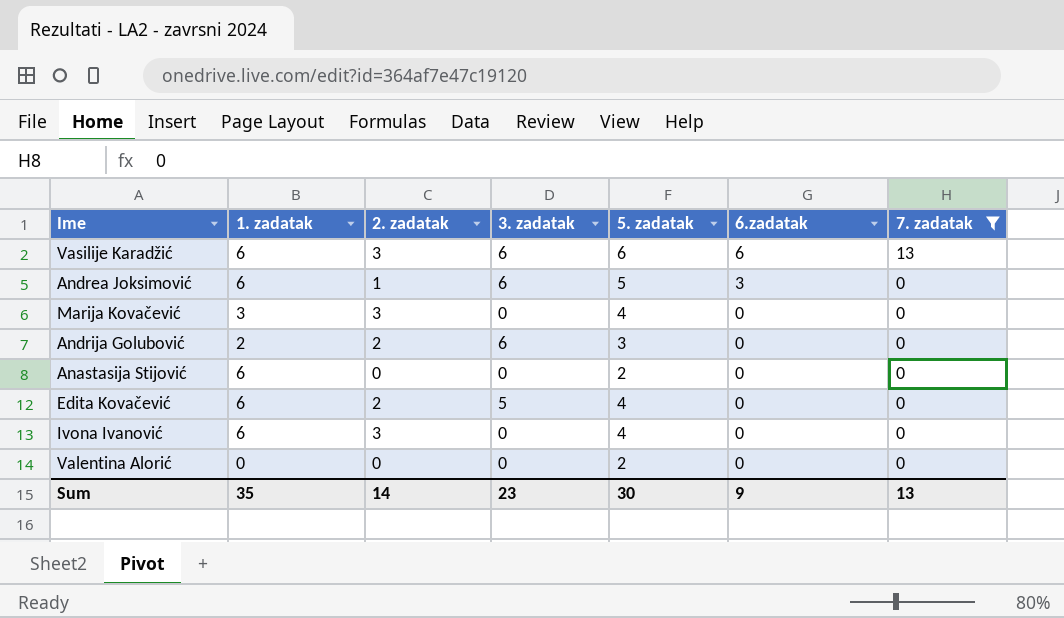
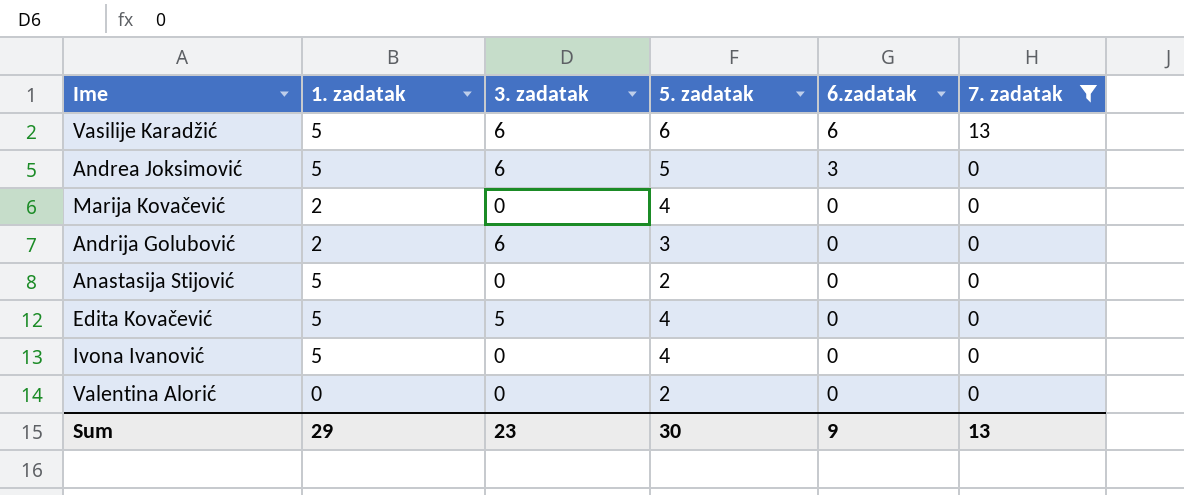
column 2. zadatak | position: 3 -> none
Vasilije Karadžić | 1. zadatak: 6 -> 5
Andrea Joksimović | 1. zadatak: 6 -> 5
Marija Kovačević | 1. zadatak: 3 -> 2
Anastasija Stijović | 1. zadatak: 6 -> 5
Edita Kovačević | 1. zadatak: 6 -> 5
Ivona Ivanović | 1. zadatak: 6 -> 5
Sum | 1. zadatak: 35 -> 29

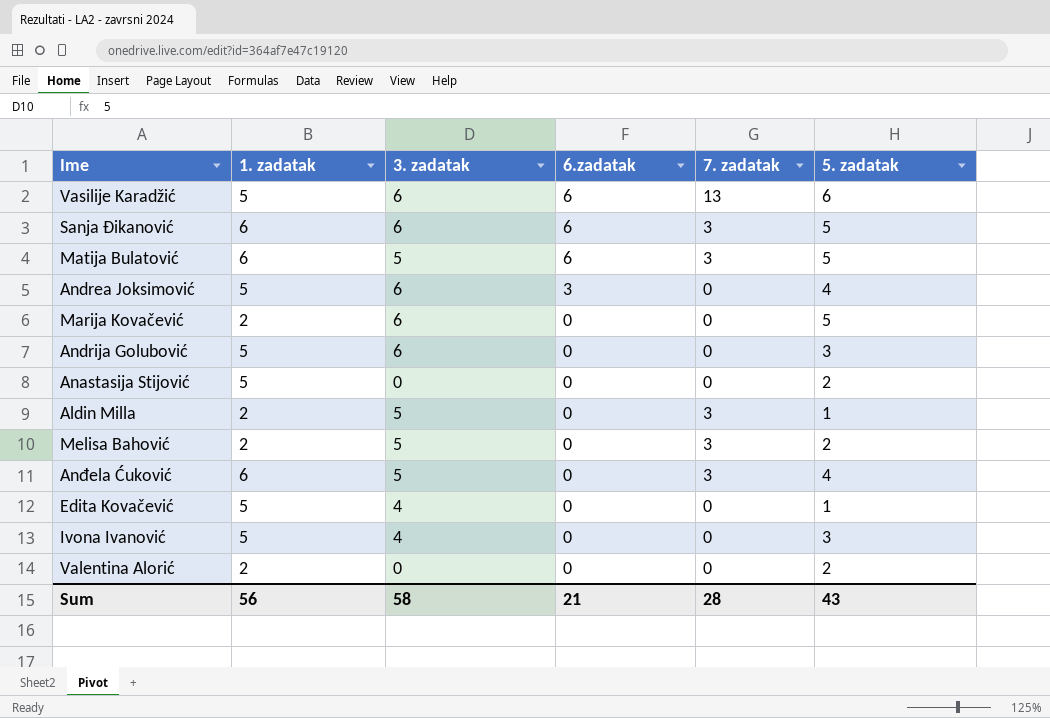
filter: 7. zadatak != 3 -> none
column 5. zadatak | position: 4 -> 6
Andrea Joksimović | 5. zadatak: 5 -> 4
Marija Kovačević | 3. zadatak: 0 -> 6
Marija Kovačević | 5. zadatak: 4 -> 5
Andrija Golubović | 1. zadatak: 2 -> 5
Edita Kovačević | 3. zadatak: 5 -> 4
Edita Kovačević | 5. zadatak: 4 -> 1
Ivona Ivanović | 3. zadatak: 0 -> 4
Ivona Ivanović | 5. zadatak: 4 -> 3
Valentina Alorić | 1. zadatak: 0 -> 2
Sum | 1. zadatak: 29 -> 56
Sum | 3. zadatak: 23 -> 58
Sum | 6.zadatak: 9 -> 21
Sum | 7. zadatak: 13 -> 28
Sum | 5. zadatak: 30 -> 43

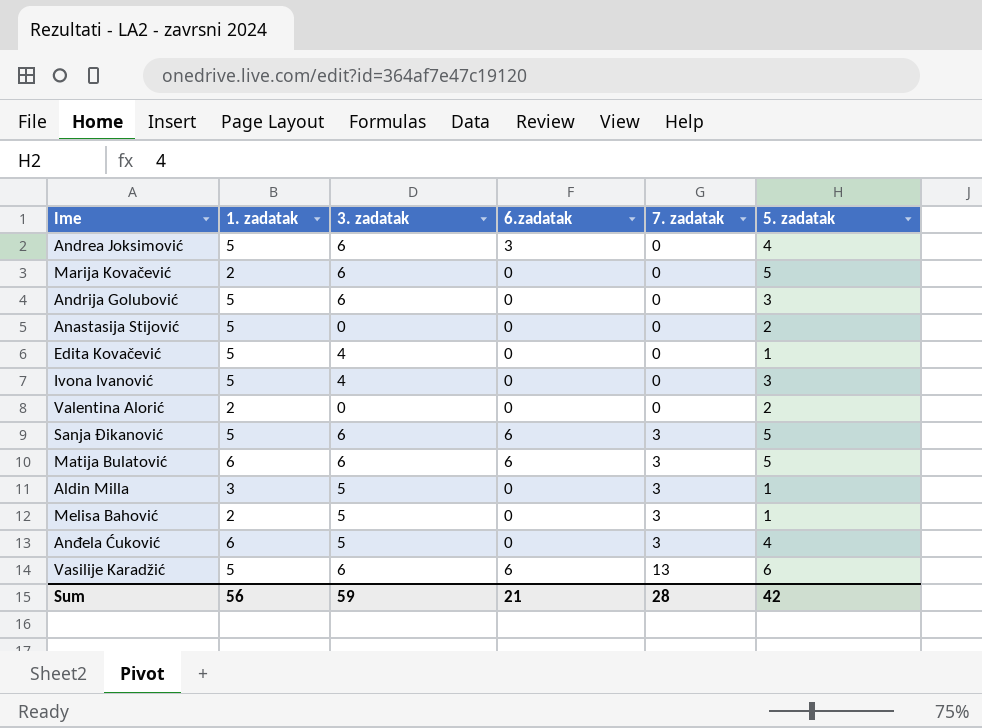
row order: 6.zadatak descending -> 7. zadatak ascending
Sanja Đikanović | 1. zadatak: 6 -> 5
Matija Bulatović | 3. zadatak: 5 -> 6
Aldin Milla | 1. zadatak: 2 -> 3
Melisa Bahović | 5. zadatak: 2 -> 1
Sum | 3. zadatak: 58 -> 59
Sum | 5. zadatak: 43 -> 42

